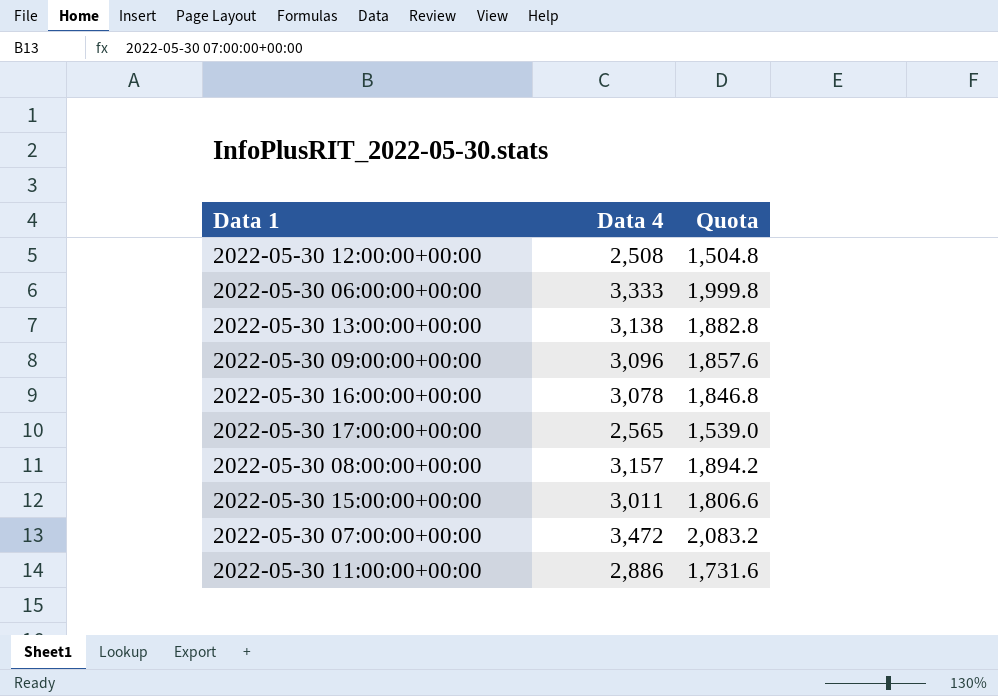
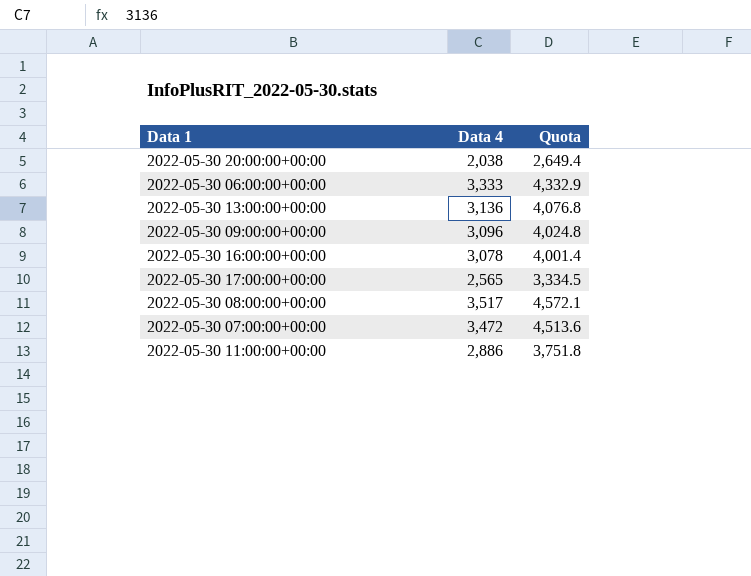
column Quota | formula: [Data 4] * 0.6 -> [Data 4] * 1.3
row 2022-05-30 12:00:00+00:00: 2,508 | 1,504.8 -> none
row 2022-05-30 15:00:00+00:00: 3,011 | 1,806.6 -> none
row 2022-05-30 20:00:00+00:00: none -> 2,038 | 2,649.4
2022-05-30 13:00:00+00:00 | Data 4: 3,138 -> 3,136
2022-05-30 08:00:00+00:00 | Data 4: 3,157 -> 3,517

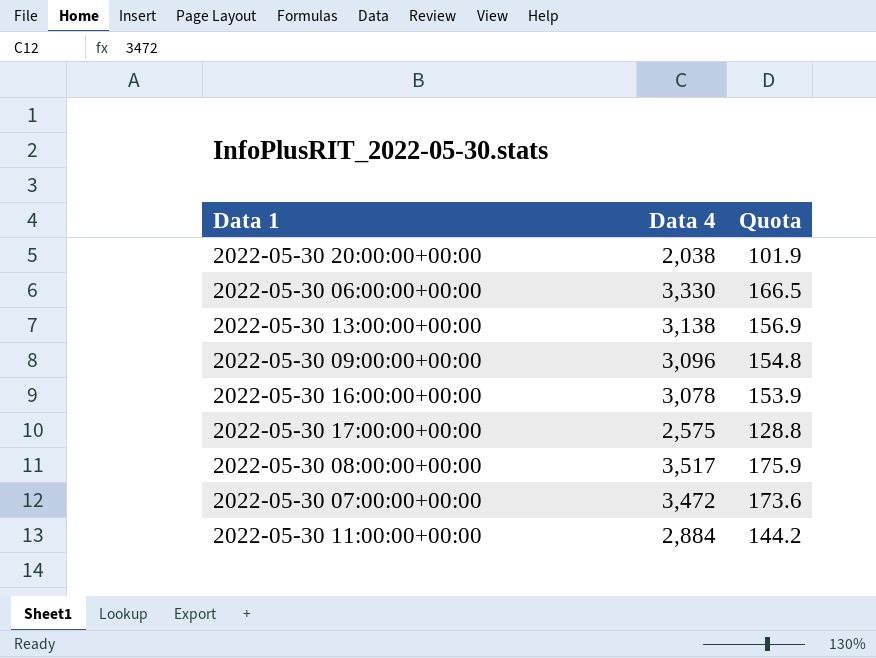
column Quota | formula: [Data 4] * 1.3 -> [Data 4] * 0.05
2022-05-30 06:00:00+00:00 | Data 4: 3,333 -> 3,330
2022-05-30 13:00:00+00:00 | Data 4: 3,136 -> 3,138
2022-05-30 17:00:00+00:00 | Data 4: 2,565 -> 2,575
2022-05-30 11:00:00+00:00 | Data 4: 2,886 -> 2,884

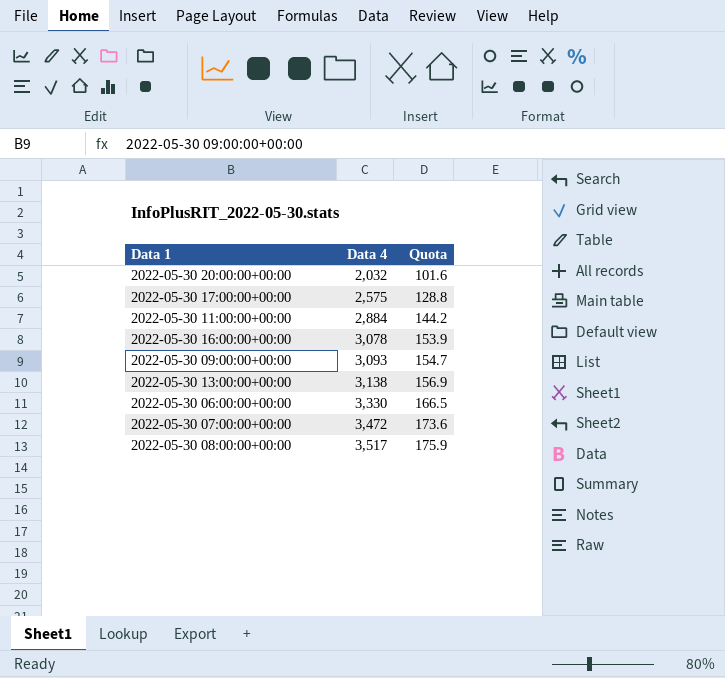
row order: none -> Data 4 ascending
2022-05-30 20:00:00+00:00 | Data 4: 2,038 -> 2,032
2022-05-30 20:00:00+00:00 | Quota: 101.9 -> 101.6
2022-05-30 09:00:00+00:00 | Data 4: 3,096 -> 3,093
2022-05-30 09:00:00+00:00 | Quota: 154.8 -> 154.7

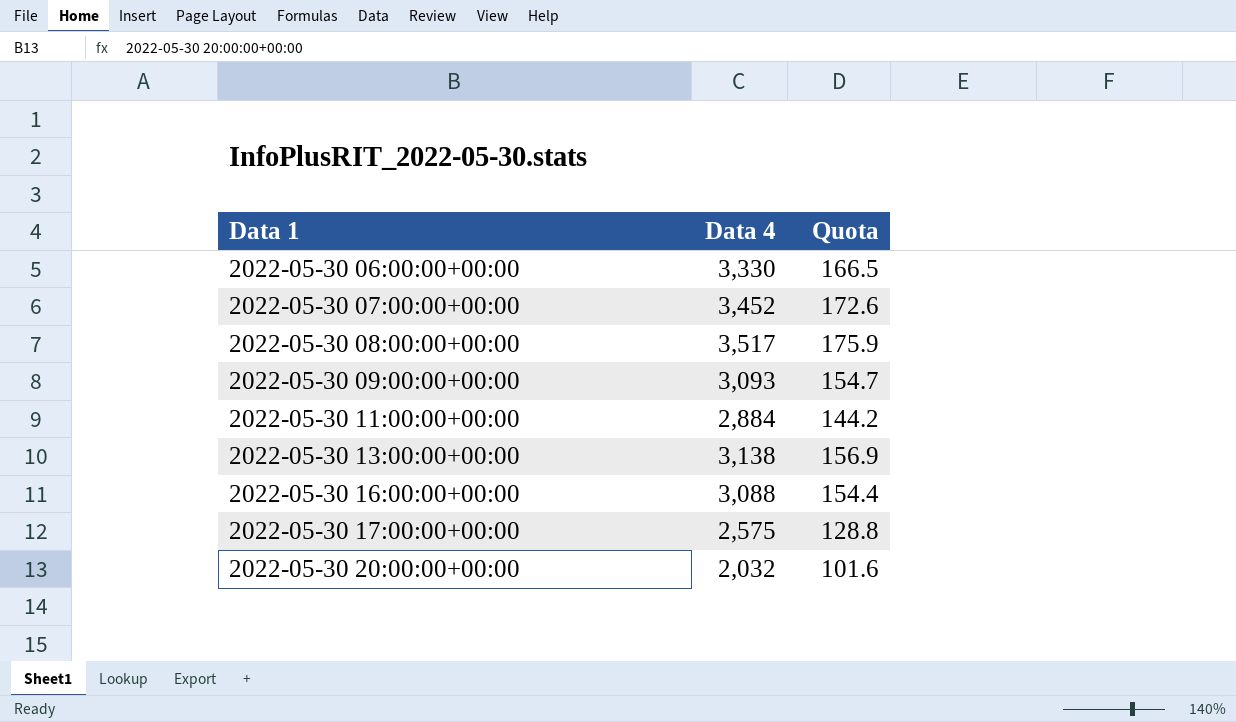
row order: Data 4 ascending -> Data 1 ascending
2022-05-30 07:00:00+00:00 | Data 4: 3,472 -> 3,452
2022-05-30 07:00:00+00:00 | Quota: 173.6 -> 172.6
2022-05-30 16:00:00+00:00 | Data 4: 3,078 -> 3,088
2022-05-30 16:00:00+00:00 | Quota: 153.9 -> 154.4

